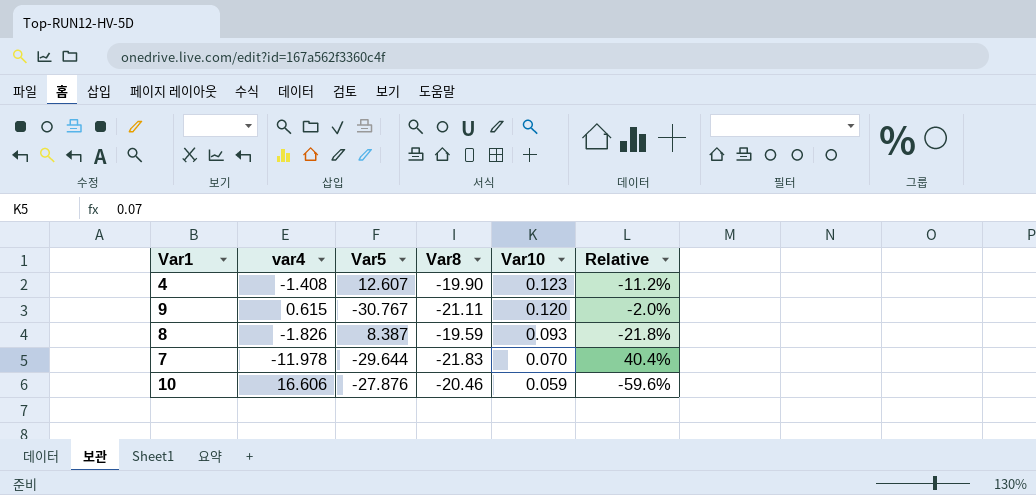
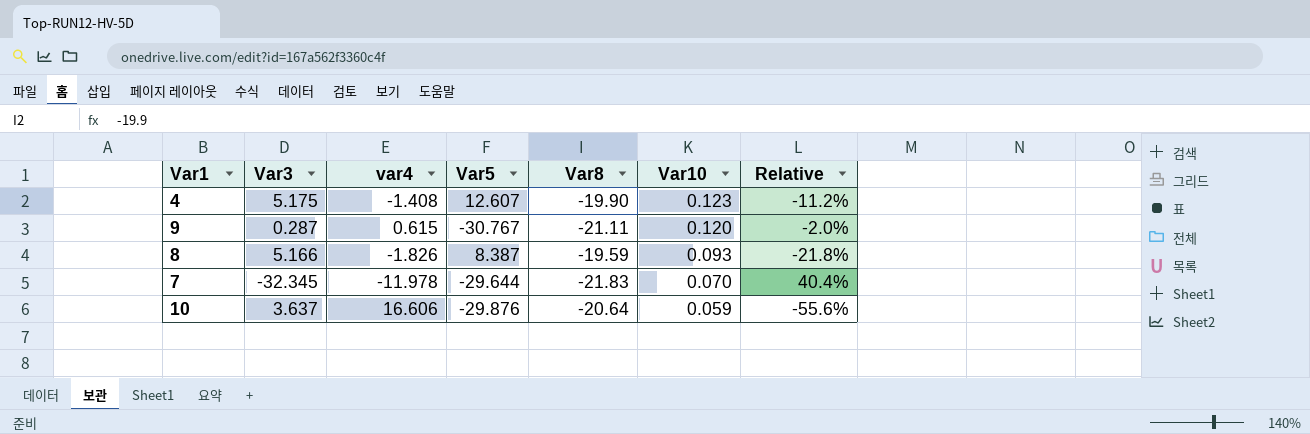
column Var3 | position: none -> 2
10 | Var5: -27.876 -> -29.876
10 | Var8: -20.46 -> -20.64
10 | Relative: -59.6% -> -55.6%

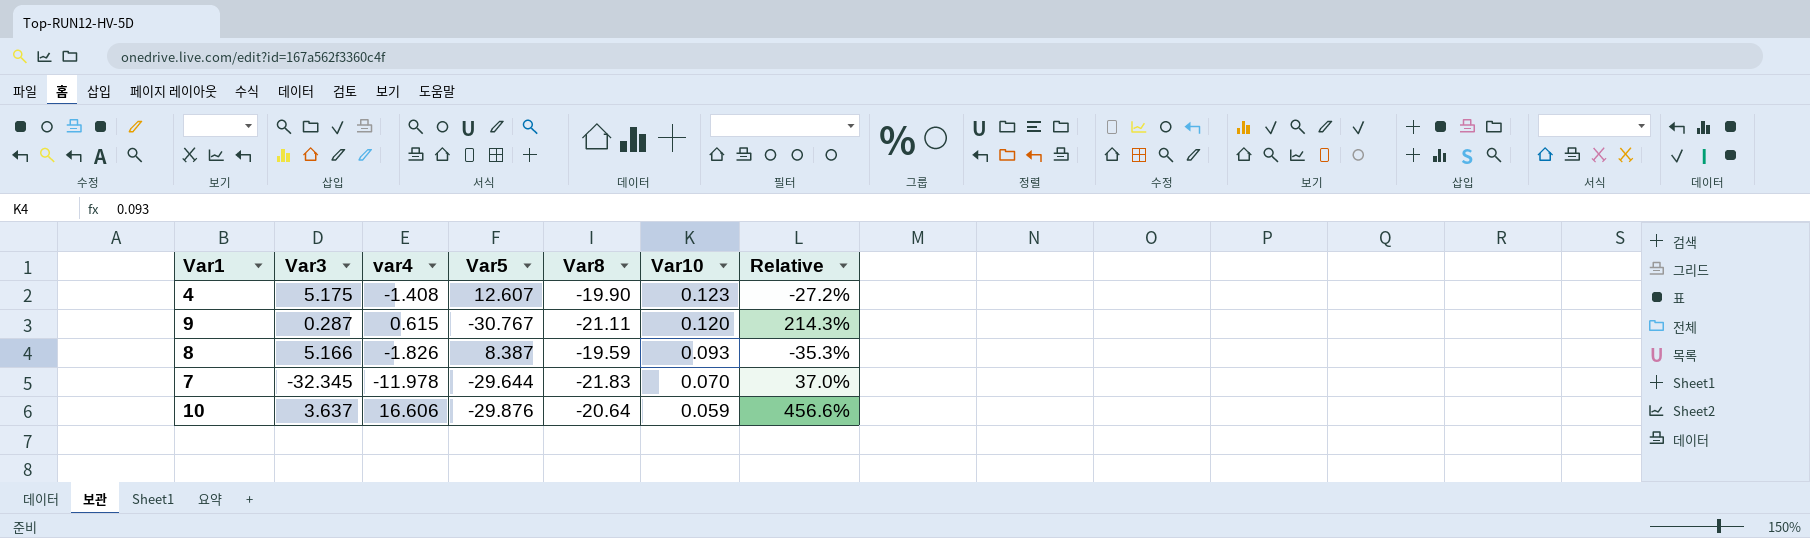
column Relative | formula: [var4] / [Var5] -> [var4] / [Var3]

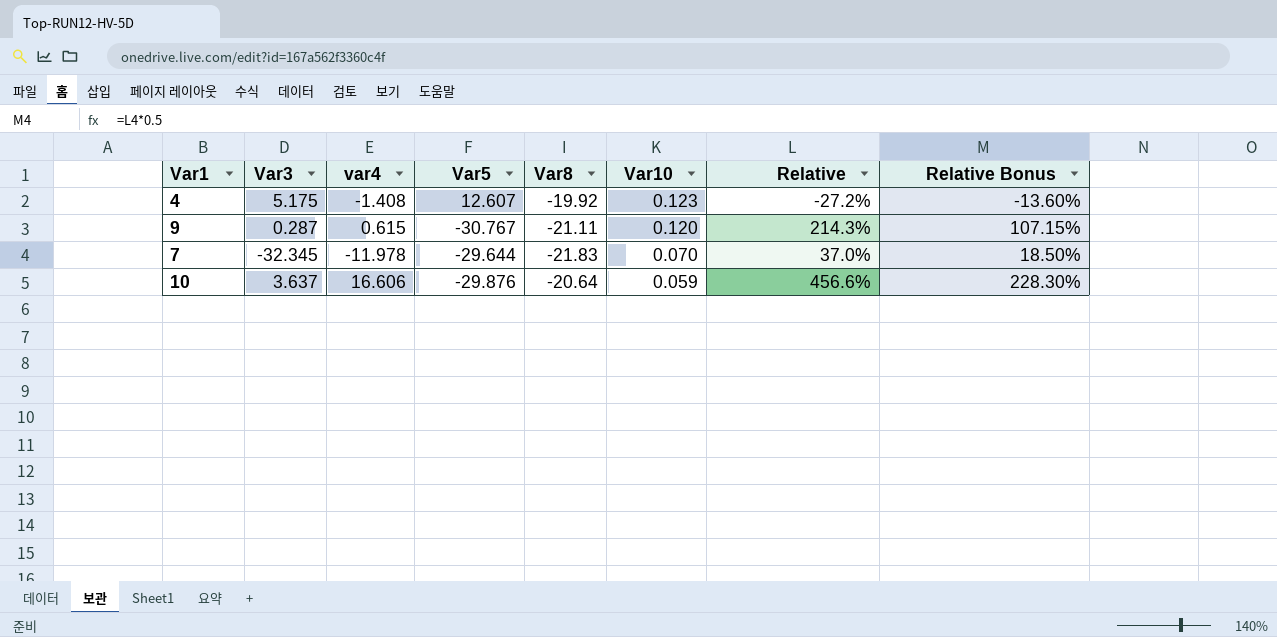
column Relative Bonus | formula: none -> [Relative] * 0.5
row 8: 5.166 | -1.826 | 8.387 | -19.59 | 0.093 | -35.3% -> none
4 | Var8: -19.90 -> -19.92

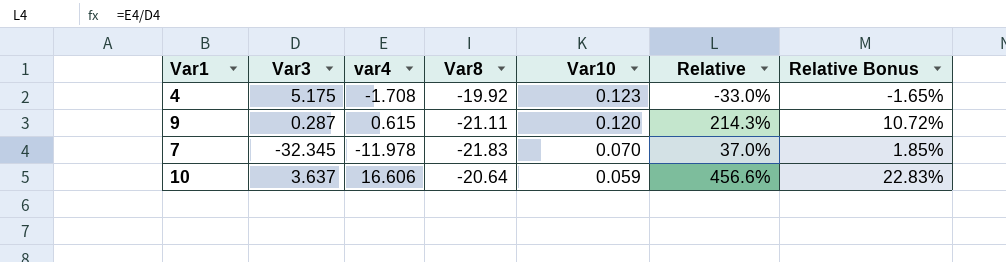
column Var5 | position: 4 -> none
column Relative Bonus | formula: [Relative] * 0.5 -> [Relative] * 0.05
4 | var4: -1.408 -> -1.708
4 | Relative: -27.2% -> -33.0%

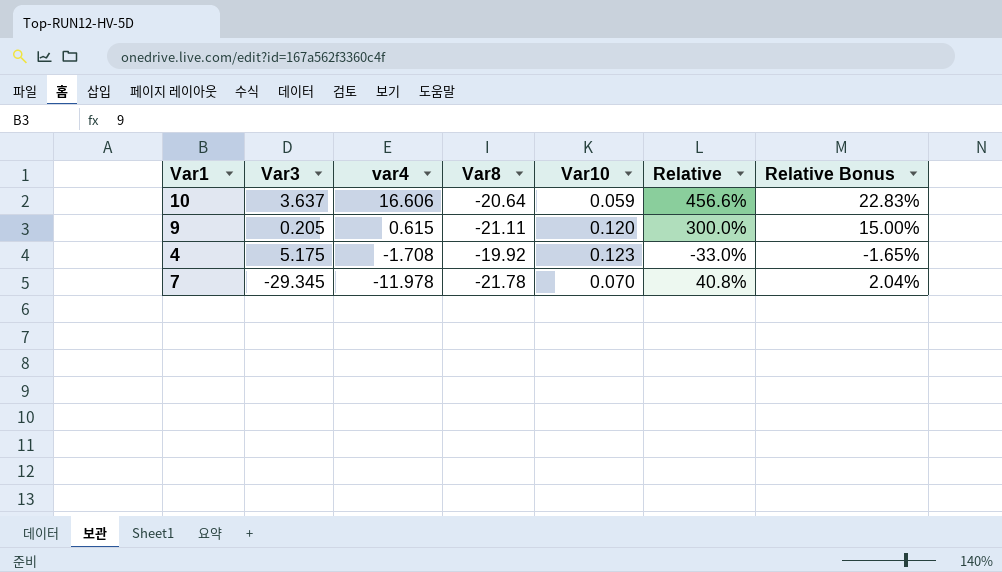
row order: Var10 descending -> var4 descending
9 | Var3: 0.287 -> 0.205
9 | Relative: 214.3% -> 300.0%
9 | Relative Bonus: 10.72% -> 15.00%
7 | Var3: -32.345 -> -29.345
7 | Var8: -21.83 -> -21.78
7 | Relative: 37.0% -> 40.8%
7 | Relative Bonus: 1.85% -> 2.04%

